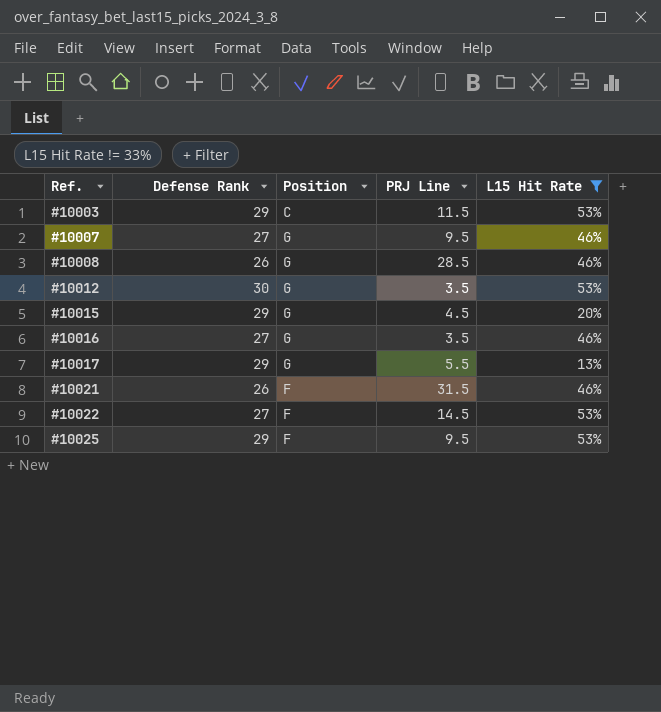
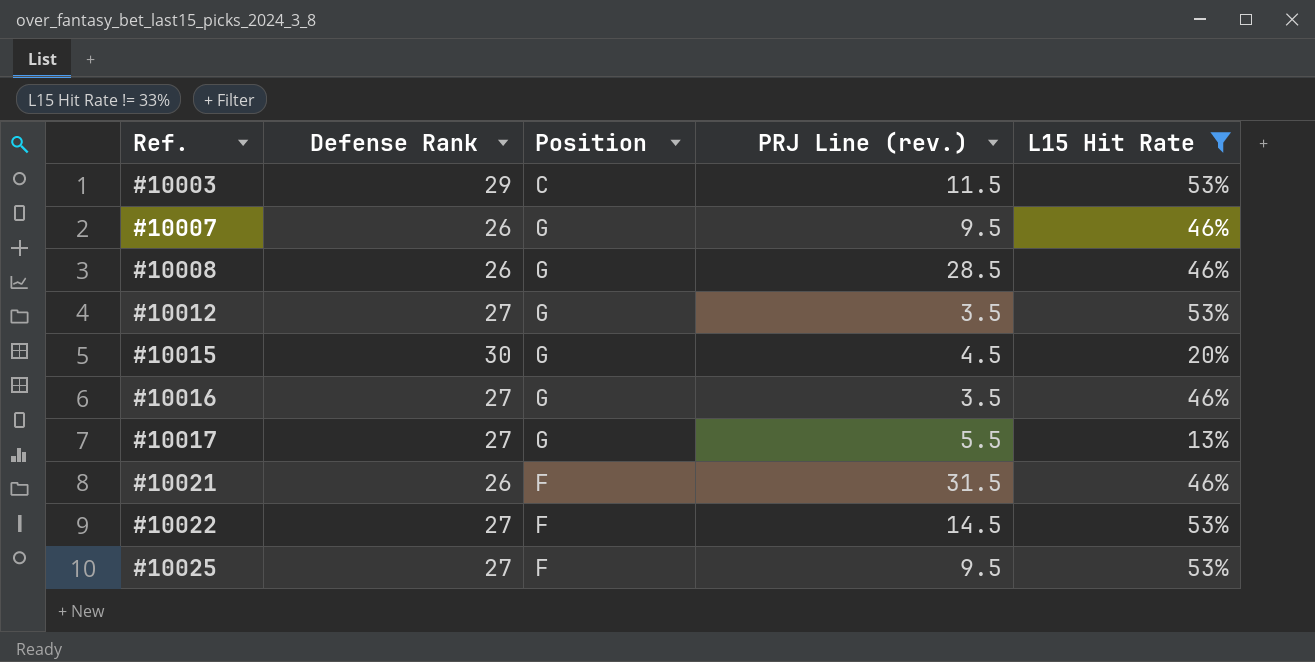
column name: PRJ Line -> PRJ Line (rev.)
#10007 | Defense Rank: 27 -> 26
#10012 | Defense Rank: 30 -> 27
#10015 | Defense Rank: 29 -> 30
#10017 | Defense Rank: 29 -> 27
#10025 | Defense Rank: 29 -> 27

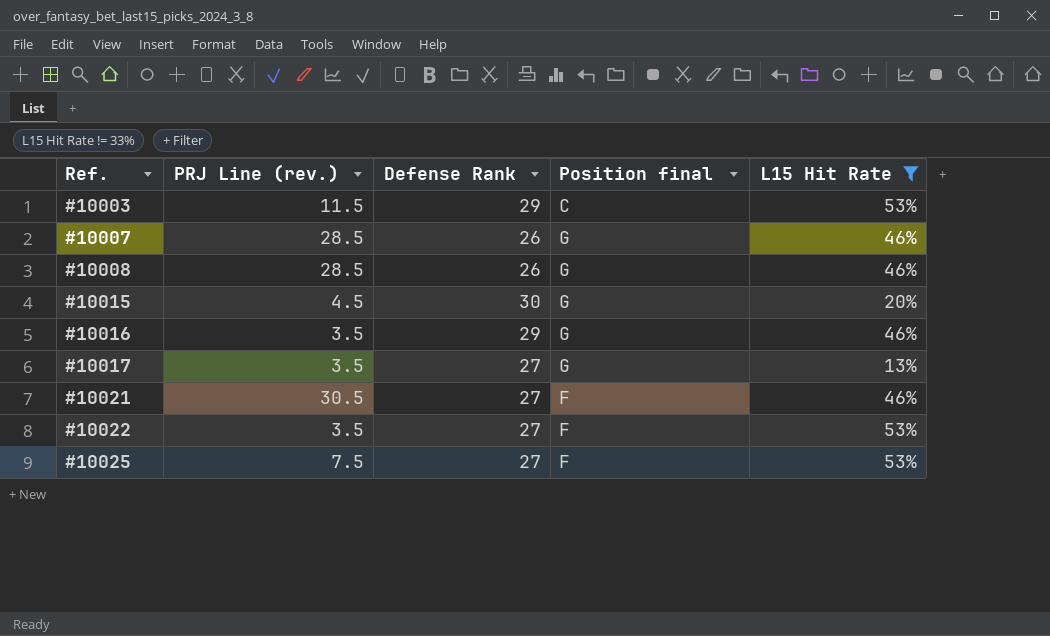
column PRJ Line (rev.) | position: 4 -> 2
column name: Position -> Position final
row #10012: 27 | G | 3.5 | 53% -> none
#10007 | PRJ Line (rev.): 9.5 -> 28.5
#10016 | Defense Rank: 27 -> 29
#10017 | PRJ Line (rev.): 5.5 -> 3.5
#10021 | PRJ Line (rev.): 31.5 -> 30.5
#10021 | Defense Rank: 26 -> 27
#10022 | PRJ Line (rev.): 14.5 -> 3.5
#10025 | PRJ Line (rev.): 9.5 -> 7.5

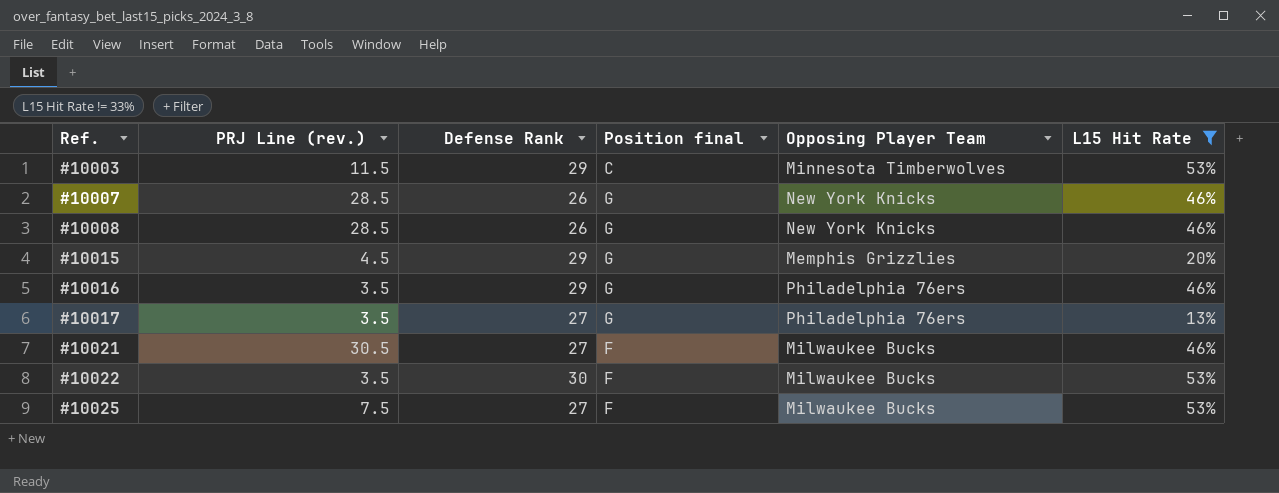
column Opposing Player Team | position: none -> 5
#10015 | Defense Rank: 30 -> 29
#10022 | Defense Rank: 27 -> 30

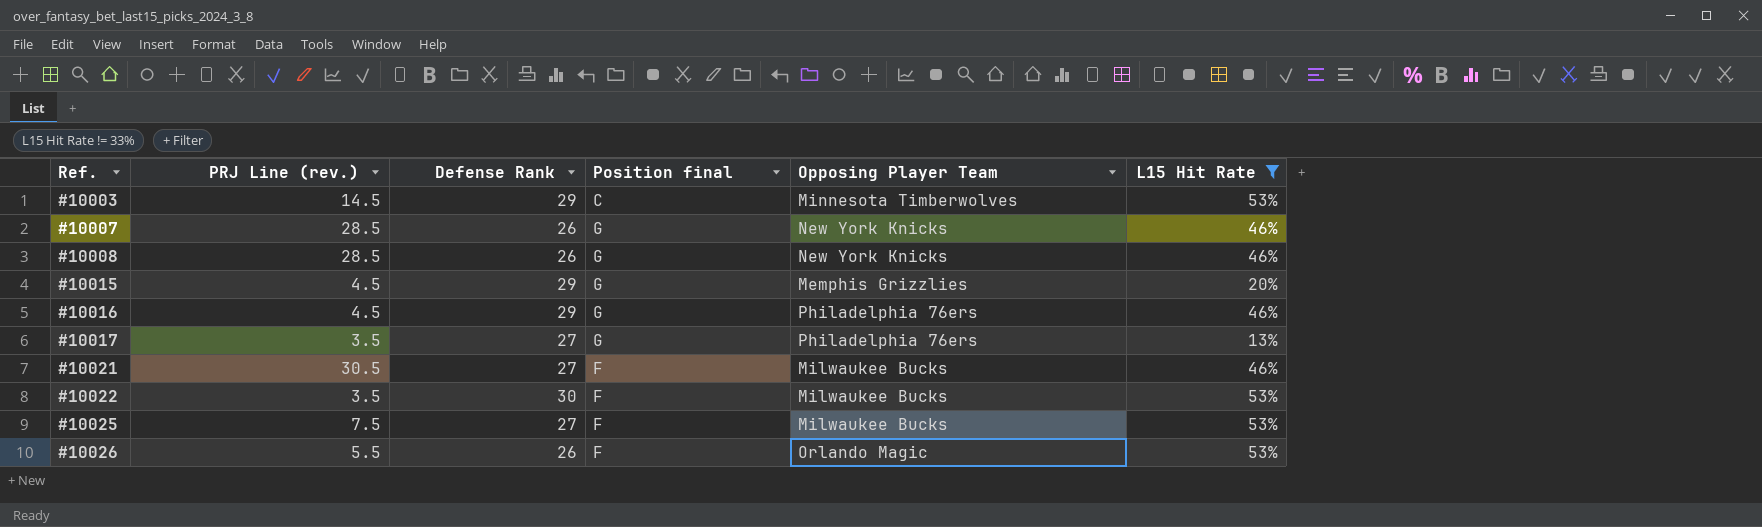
#10003 | PRJ Line (rev.): 11.5 -> 14.5
#10016 | PRJ Line (rev.): 3.5 -> 4.5
row #10026: none -> 5.5 | 26 | F | Orlando Magic | 53%

